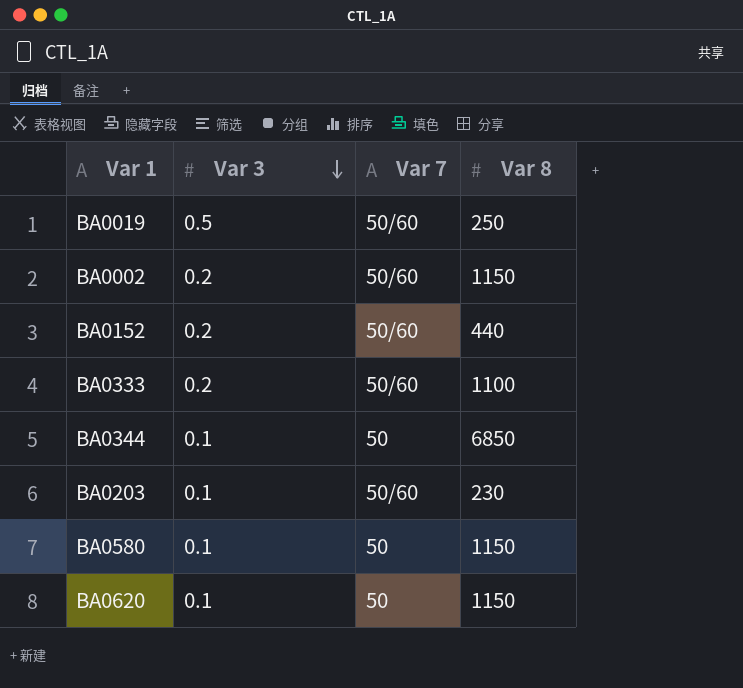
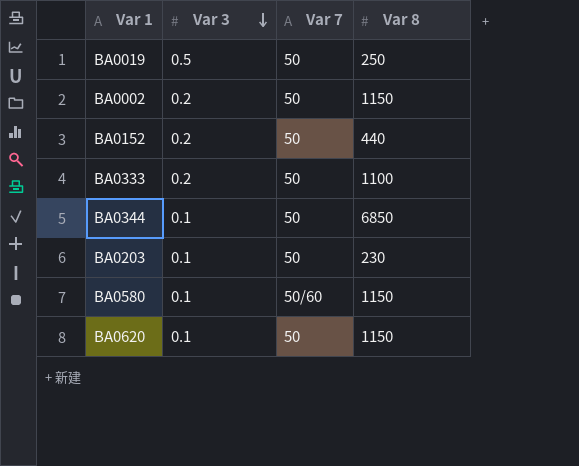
BA0019 | Var 7: 50/60 -> 50
BA0002 | Var 7: 50/60 -> 50
BA0152 | Var 7: 50/60 -> 50
BA0333 | Var 7: 50/60 -> 50
BA0203 | Var 7: 50/60 -> 50
BA0580 | Var 7: 50 -> 50/60

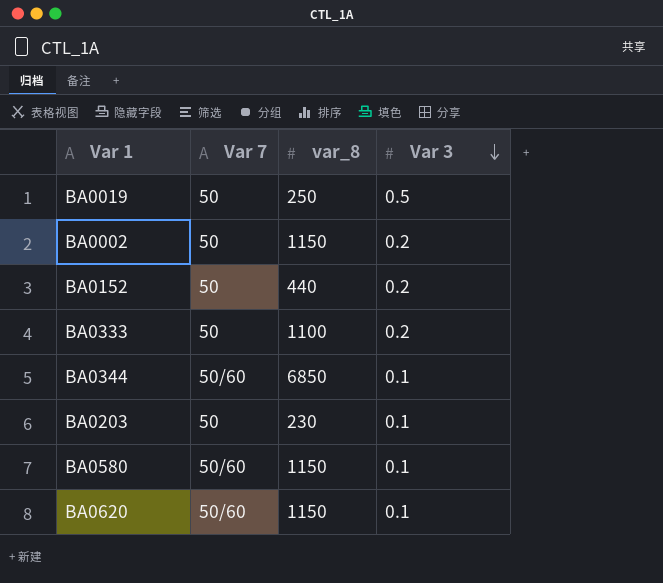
column name: Var 8 -> var_8
column Var 3 | position: 2 -> 4
BA0344 | Var 7: 50 -> 50/60
BA0620 | Var 7: 50 -> 50/60

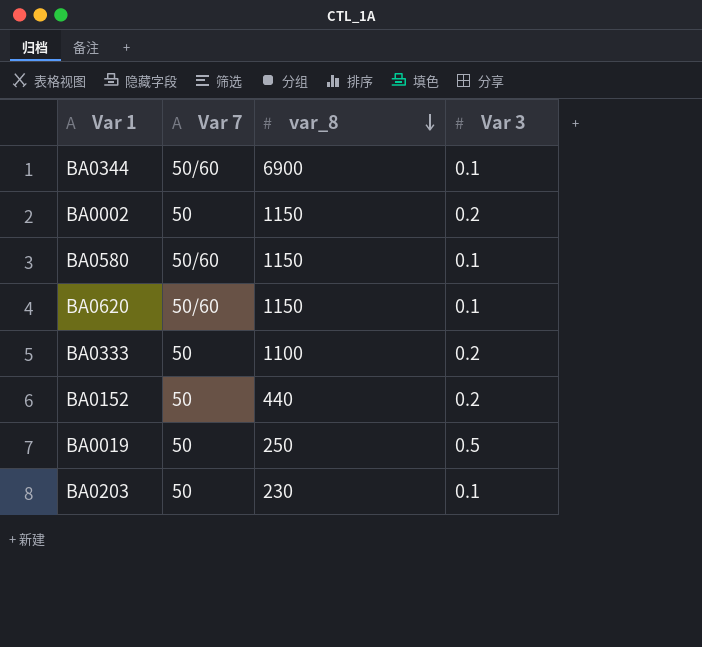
row order: Var 3 descending -> var_8 descending
BA0344 | var_8: 6850 -> 6900

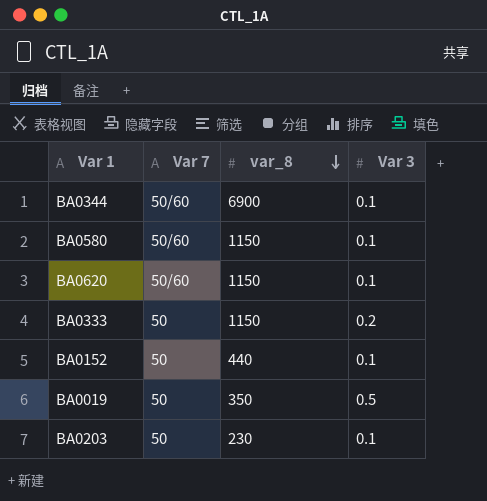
row BA0002: 50 | 1150 | 0.2 -> none
BA0333 | var_8: 1100 -> 1150
BA0152 | Var 3: 0.2 -> 0.1
BA0019 | var_8: 250 -> 350

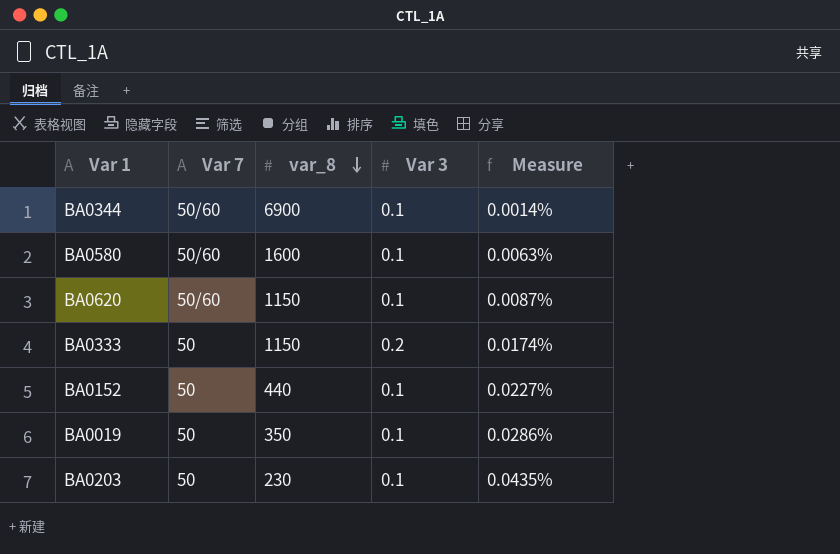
column Measure | formula: none -> [Var 3] / [var_8]
BA0580 | var_8: 1150 -> 1600
BA0019 | Var 3: 0.5 -> 0.1

